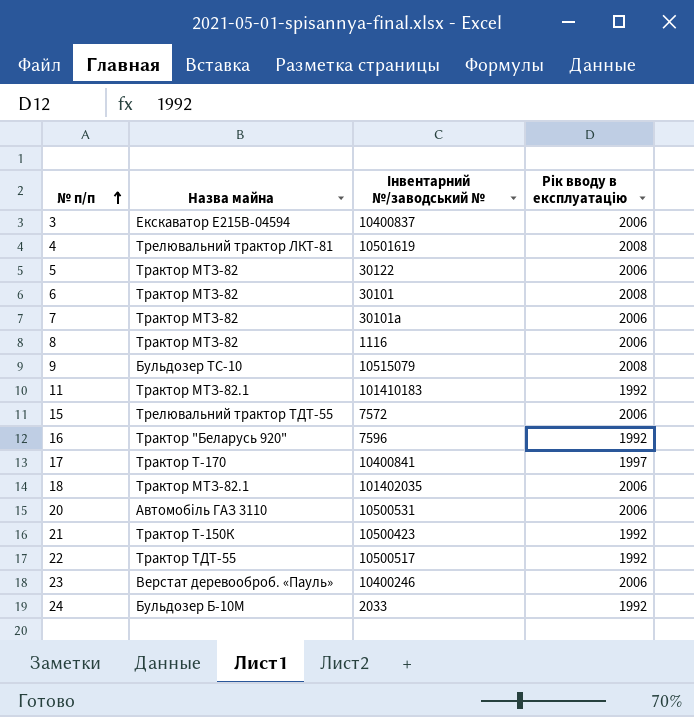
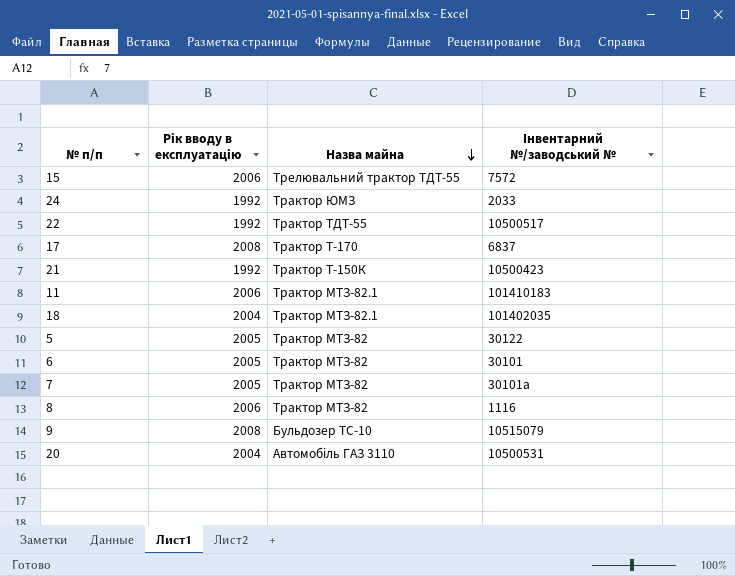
row order: № п/п ascending -> Назва майна descending
column Рік вводу в експлуатацію | position: 4 -> 2
row 3: Екскаватор Е215В-04594 | 10400837 | 2006 -> none
row 4: Трелювальний трактор ЛКТ-81 | 10501619 | 2008 -> none
row 16: Трактор "Беларусь 920" | 7596 | 1992 -> none
row 23: Верстат деревооброб. «Пауль» | 10400246 | 2006 -> none
24 | Назва майна: Бульдозер Б-10М -> Трактор ЮМЗ
17 | Рік вводу в експлуатацію: 1997 -> 2008
17 | Інвентарний №/заводський №: 10400841 -> 6837
11 | Рік вводу в експлуатацію: 1992 -> 2006
18 | Рік вводу в експлуатацію: 2006 -> 2004
5 | Рік вводу в експлуатацію: 2006 -> 2005
6 | Рік вводу в експлуатацію: 2008 -> 2005
7 | Рік вводу в експлуатацію: 2006 -> 2005
20 | Рік вводу в експлуатацію: 2006 -> 2004

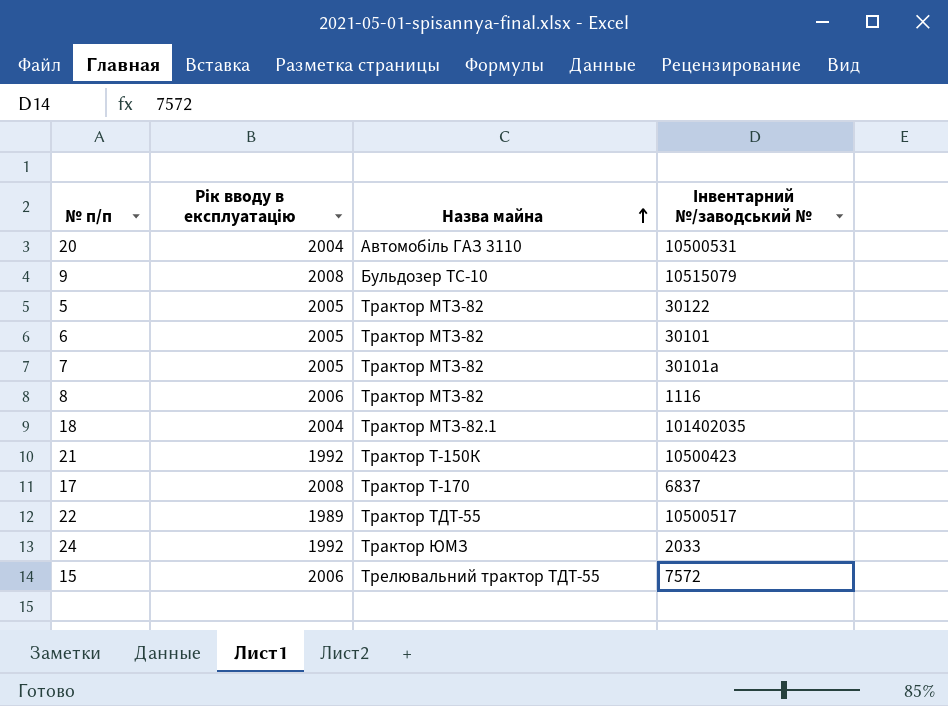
row order: Назва майна descending -> Назва майна ascending
row 11: 2006 | Трактор МТЗ-82.1 | 101410183 -> none
22 | Рік вводу в експлуатацію: 1992 -> 1989

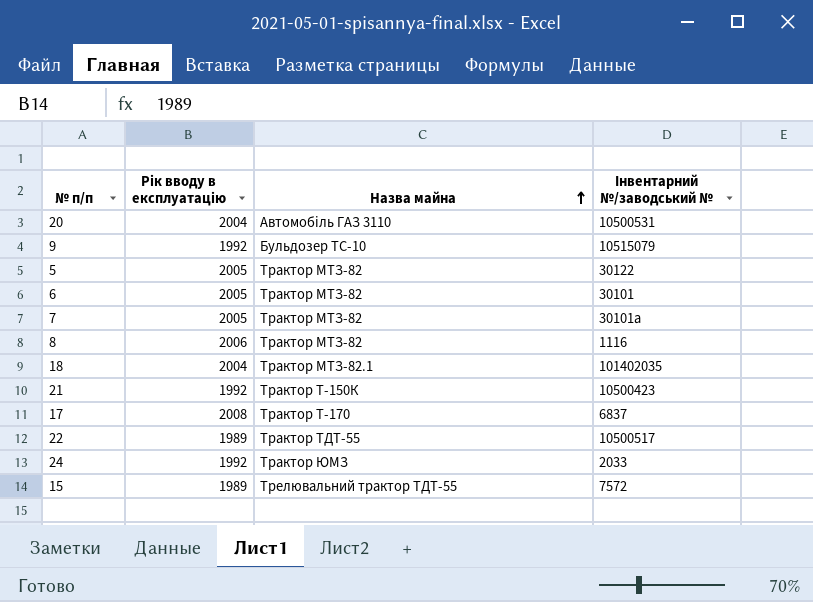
9 | Рік вводу в експлуатацію: 2008 -> 1992
15 | Рік вводу в експлуатацію: 2006 -> 1989

